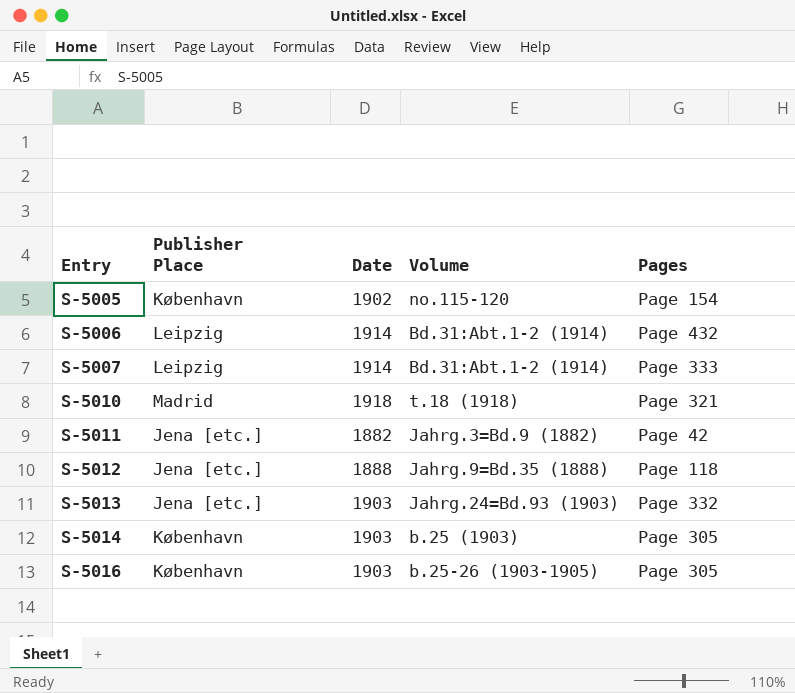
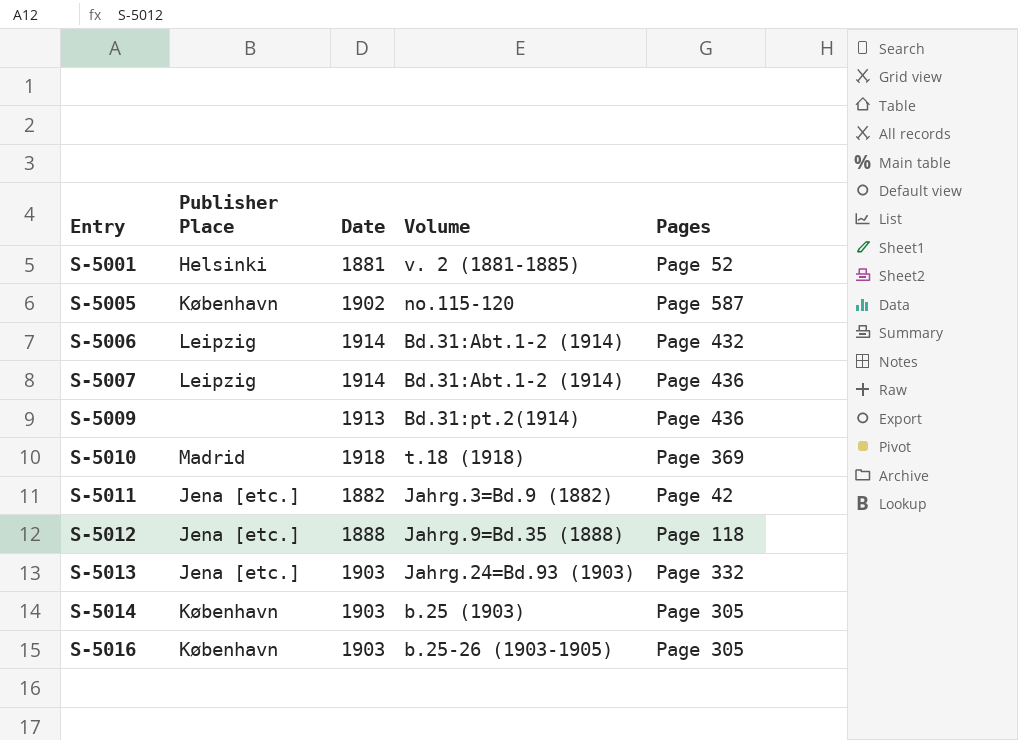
row S-5001: none -> Helsinki | 1881 | v. 2 (1881-1885) | Page 52
S-5005 | Pages: Page 154 -> Page 587
S-5007 | Pages: Page 333 -> Page 436
row S-5009: none -> none | 1913 | Bd.31:pt.2(1914) | Page 436
S-5010 | Pages: Page 321 -> Page 369

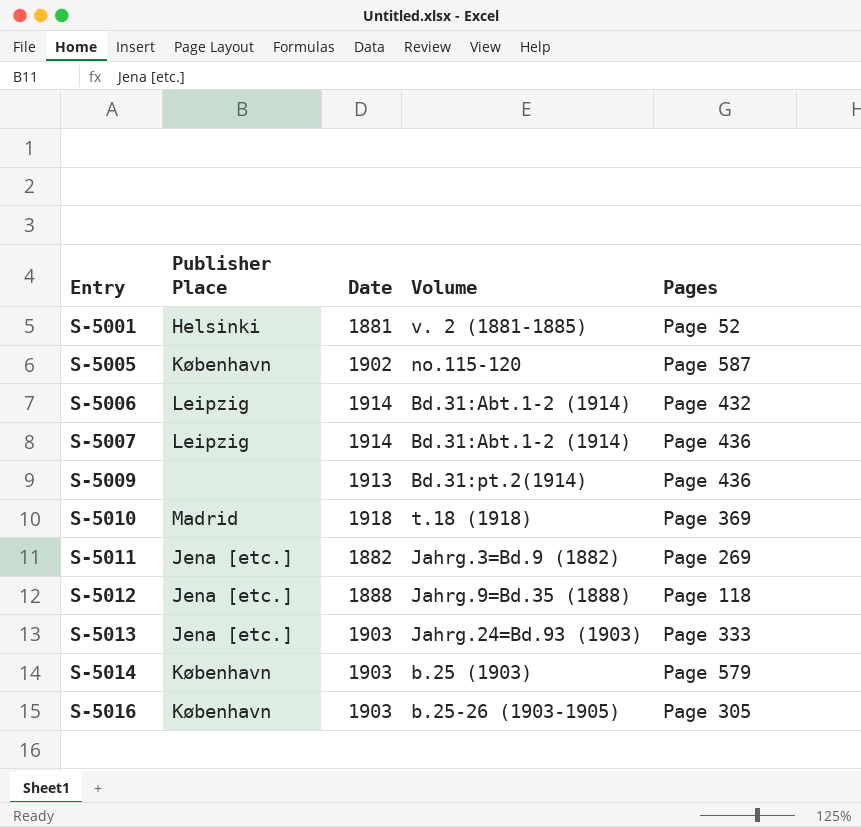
S-5011 | Pages: Page 42 -> Page 269
S-5013 | Pages: Page 332 -> Page 333
S-5014 | Pages: Page 305 -> Page 579

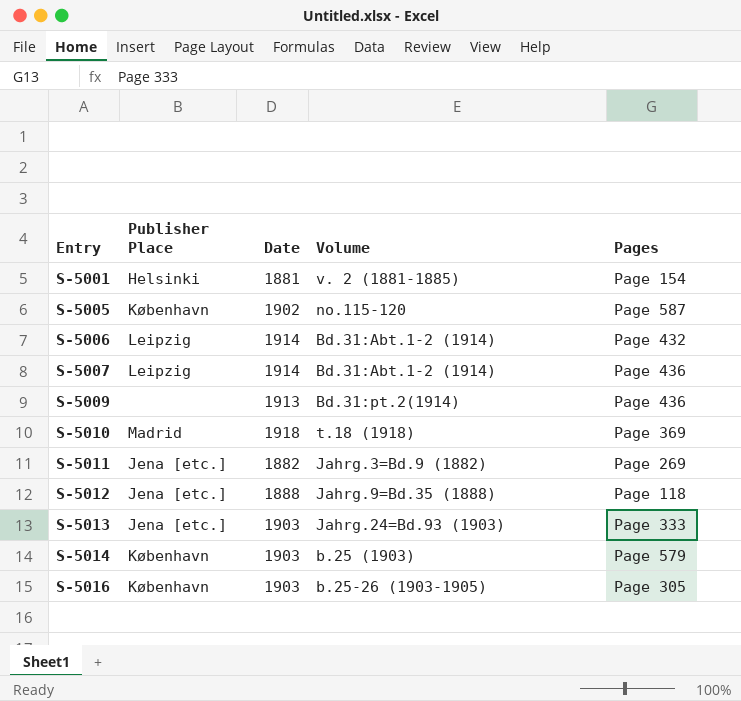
S-5001 | Pages: Page 52 -> Page 154

